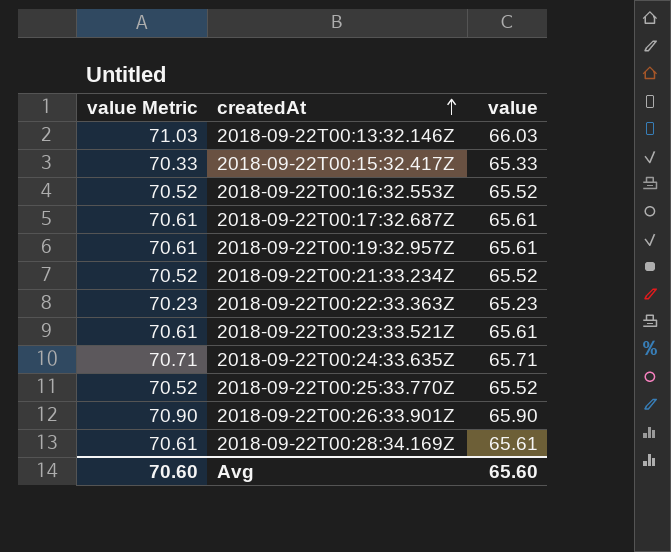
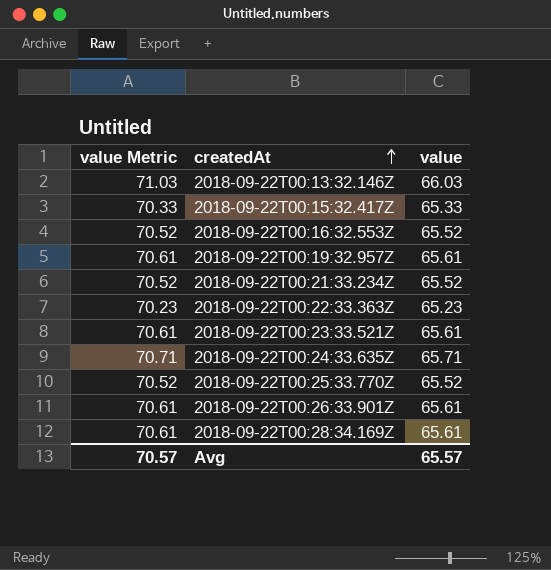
row 2018-09-22T00:17:32.687Z: 70.61 | 65.61 -> none
2018-09-22T00:26:33.901Z | value Metric: 70.90 -> 70.61
2018-09-22T00:26:33.901Z | value: 65.90 -> 65.61
Avg | value Metric: 70.60 -> 70.57
Avg | value: 65.60 -> 65.57

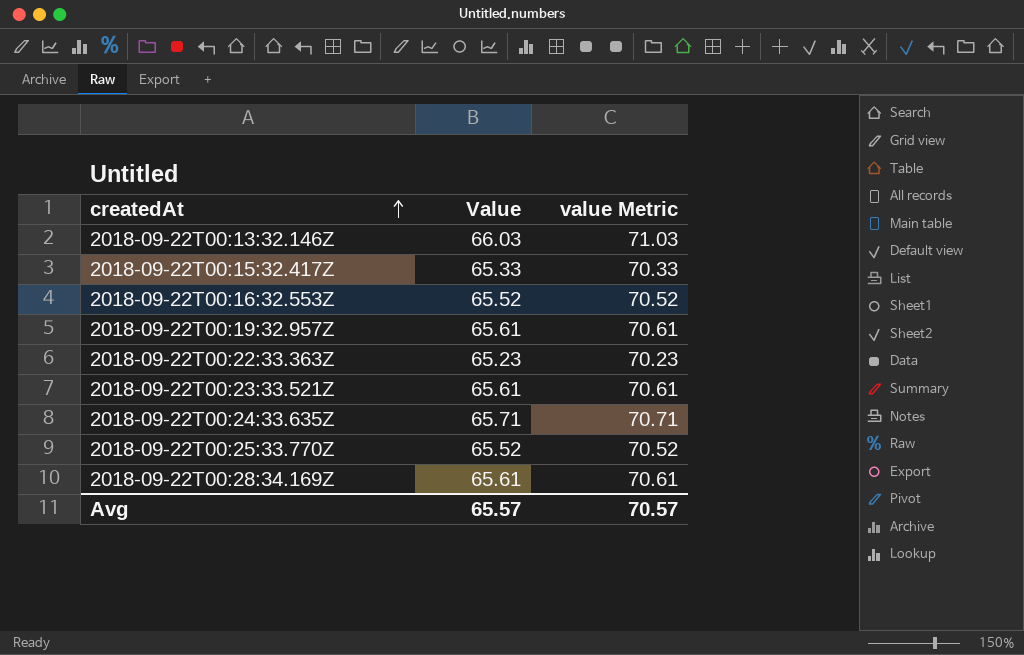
column name: value -> Value
column value Metric | position: 1 -> 3
row 2018-09-22T00:21:33.234Z: 70.52 | 65.52 -> none
row 2018-09-22T00:26:33.901Z: 70.61 | 65.61 -> none

